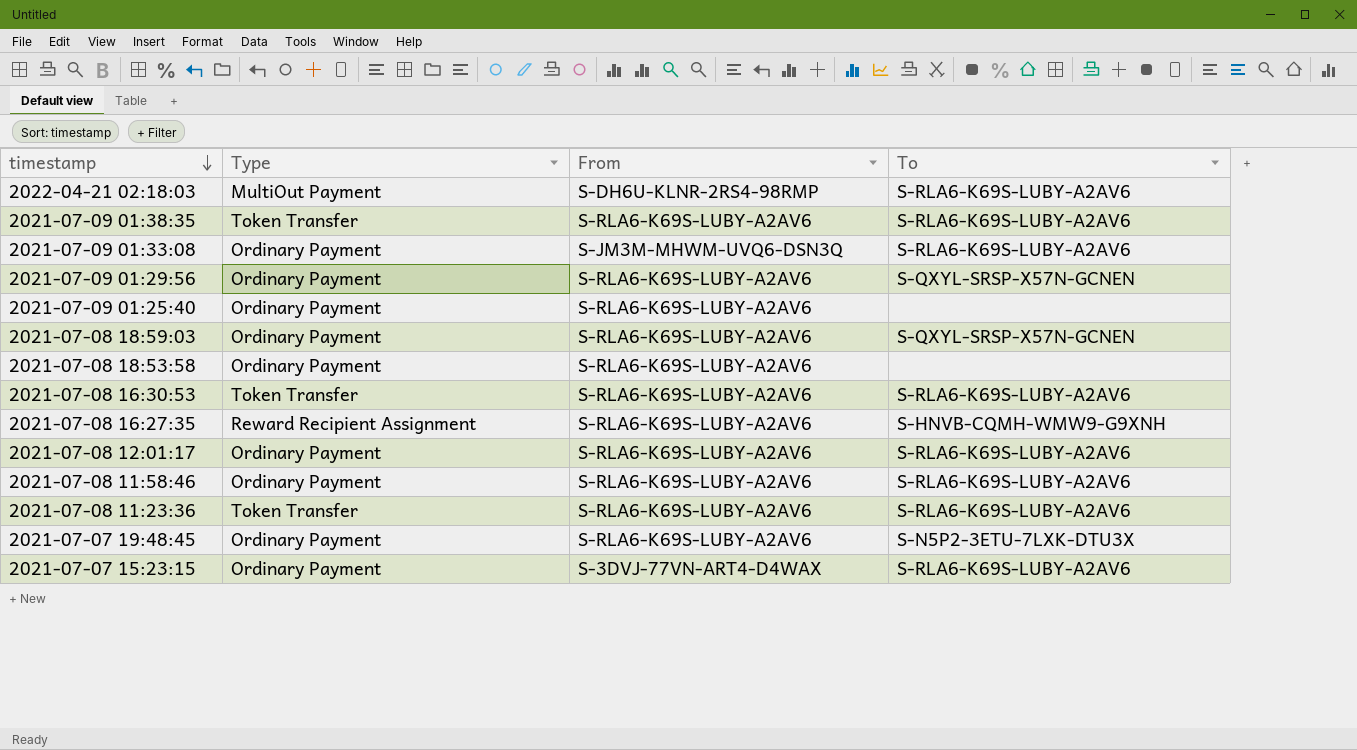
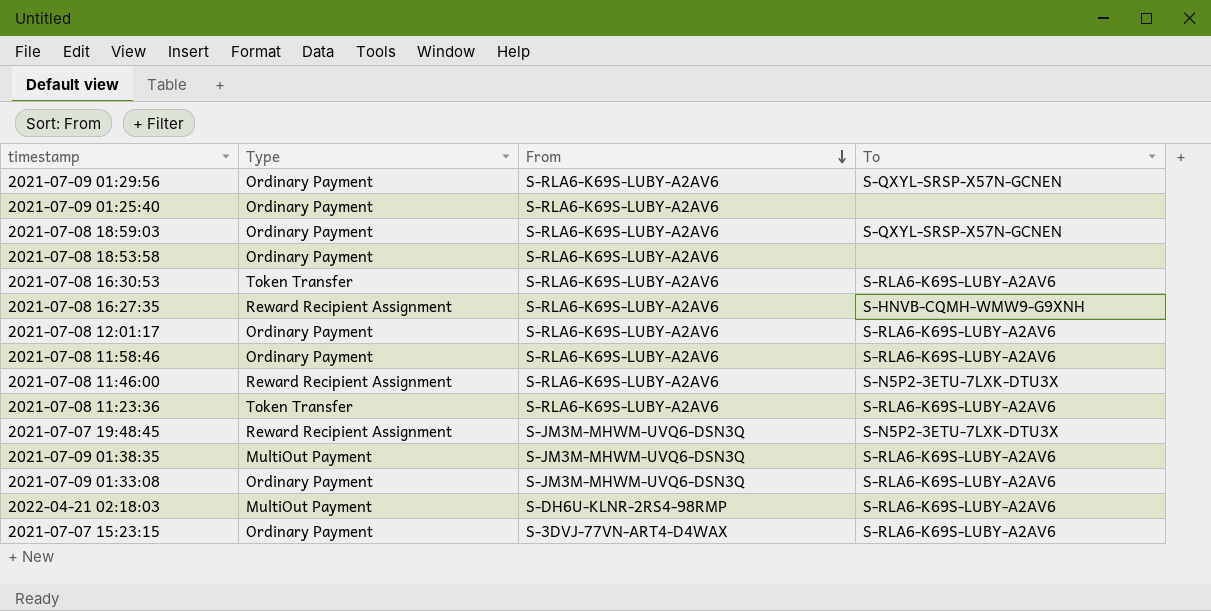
row order: timestamp descending -> From descending
row 2021-07-08 11:46:00: none -> Reward Recipient Assignment | S-RLA6-K69S-LUBY-A2AV6 | S-N5P2-3ETU-7LXK-DTU3X
2021-07-07 19:48:45 | Type: Ordinary Payment -> Reward Recipient Assignment
2021-07-07 19:48:45 | From: S-RLA6-K69S-LUBY-A2AV6 -> S-JM3M-MHWM-UVQ6-DSN3Q
2021-07-09 01:38:35 | Type: Token Transfer -> MultiOut Payment
2021-07-09 01:38:35 | From: S-RLA6-K69S-LUBY-A2AV6 -> S-JM3M-MHWM-UVQ6-DSN3Q

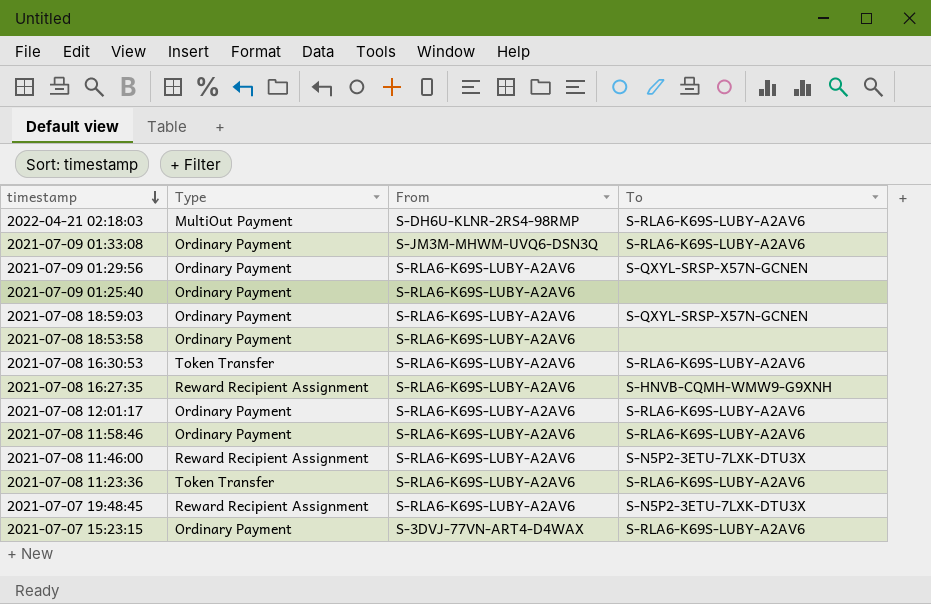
row order: From descending -> timestamp descending
row 2021-07-09 01:38:35: MultiOut Payment | S-JM3M-MHWM-UVQ6-DSN3Q | S-RLA6-K69S-LUBY-A2AV6 -> none
2021-07-07 19:48:45 | From: S-JM3M-MHWM-UVQ6-DSN3Q -> S-RLA6-K69S-LUBY-A2AV6

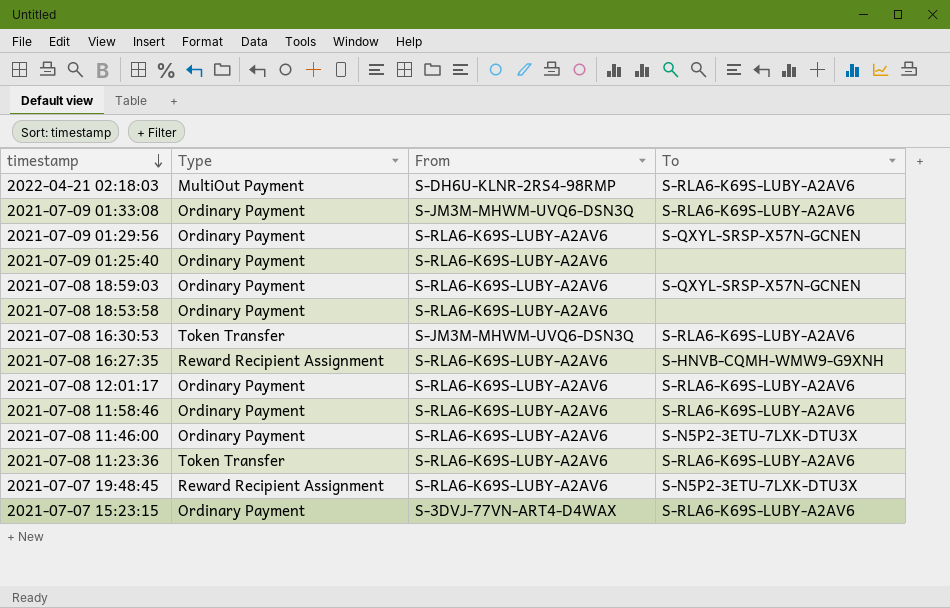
2021-07-08 16:30:53 | From: S-RLA6-K69S-LUBY-A2AV6 -> S-JM3M-MHWM-UVQ6-DSN3Q
2021-07-08 11:46:00 | Type: Reward Recipient Assignment -> Ordinary Payment

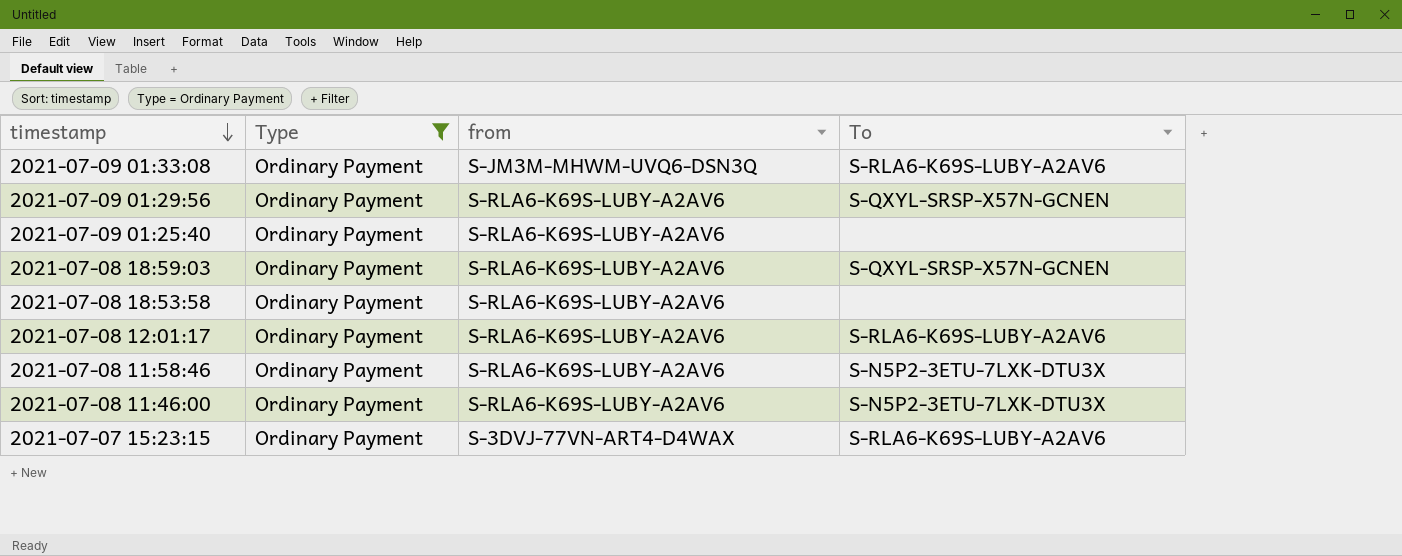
filter: none -> Type = Ordinary Payment
column name: From -> from
2021-07-08 11:58:46 | To: S-RLA6-K69S-LUBY-A2AV6 -> S-N5P2-3ETU-7LXK-DTU3X

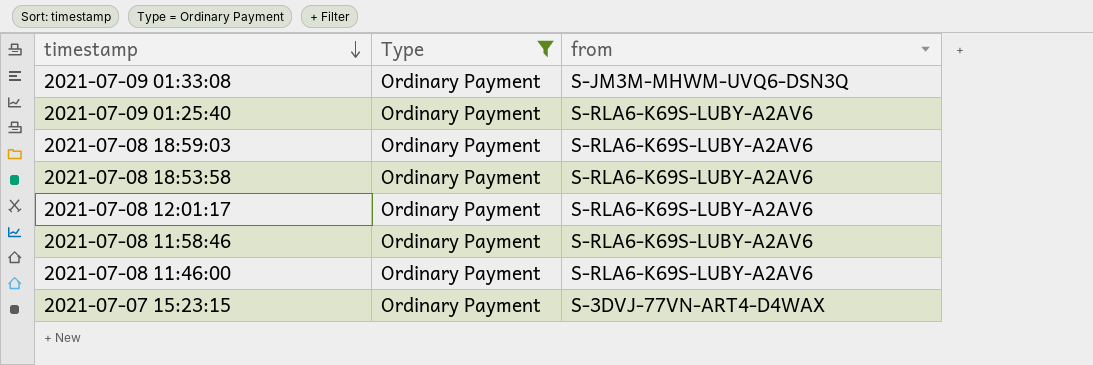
column To | position: 4 -> none
row 2021-07-09 01:29:56: Ordinary Payment | S-RLA6-K69S-LUBY-A2AV6 | S-QXYL-SRSP-X57N-GCNEN -> none

